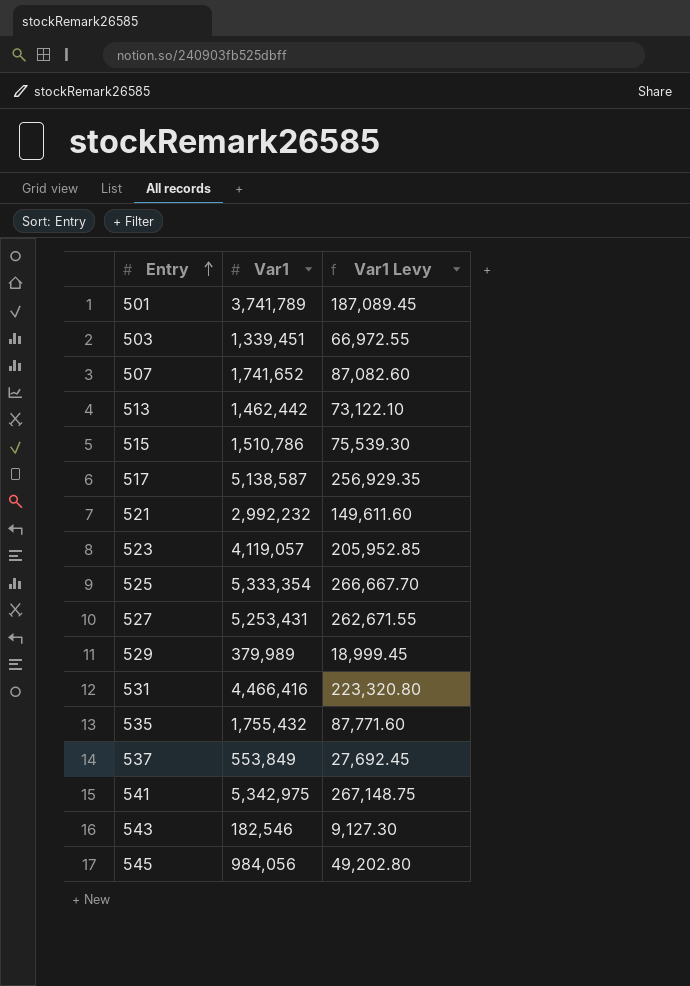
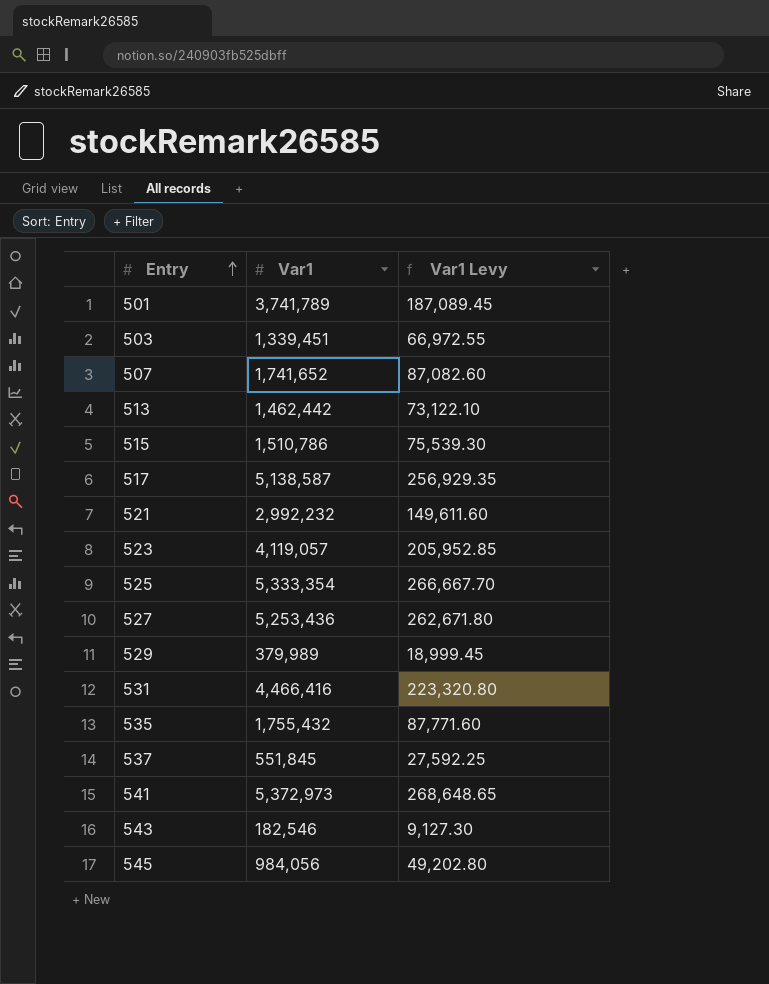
527 | Var1: 5,253,431 -> 5,253,436
527 | Var1 Levy: 262,671.55 -> 262,671.80
537 | Var1: 553,849 -> 551,845
537 | Var1 Levy: 27,692.45 -> 27,592.25
541 | Var1: 5,342,975 -> 5,372,973
541 | Var1 Levy: 267,148.75 -> 268,648.65

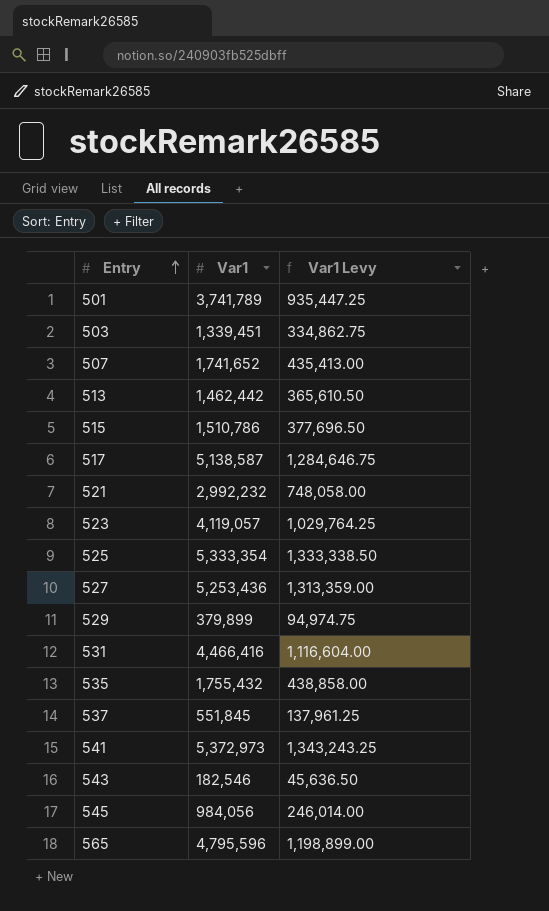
column Var1 Levy | formula: [Var1] * 0.05 -> [Var1] * 0.25
529 | Var1: 379,989 -> 379,899
row 565: none -> 4,795,596 | 1,198,899.00

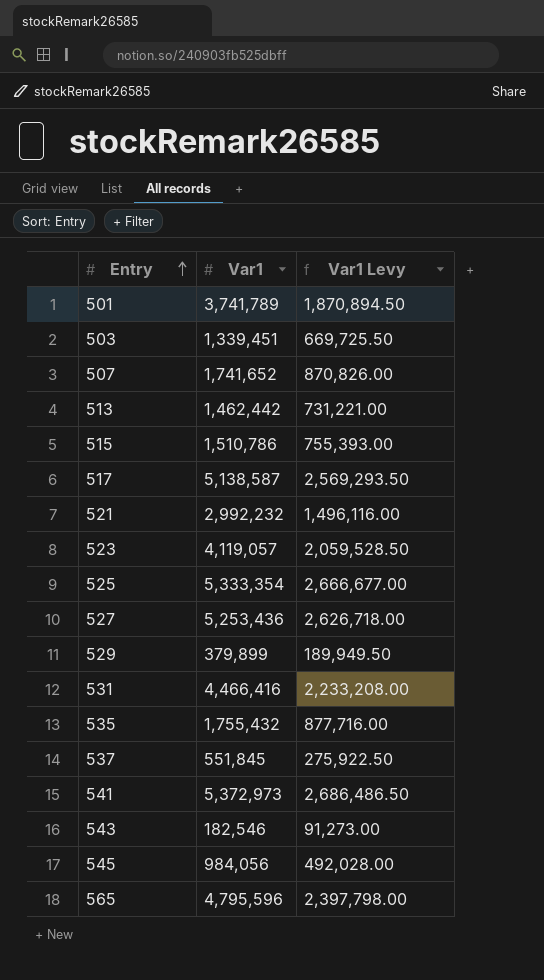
column Var1 Levy | formula: [Var1] * 0.25 -> [Var1] * 0.5

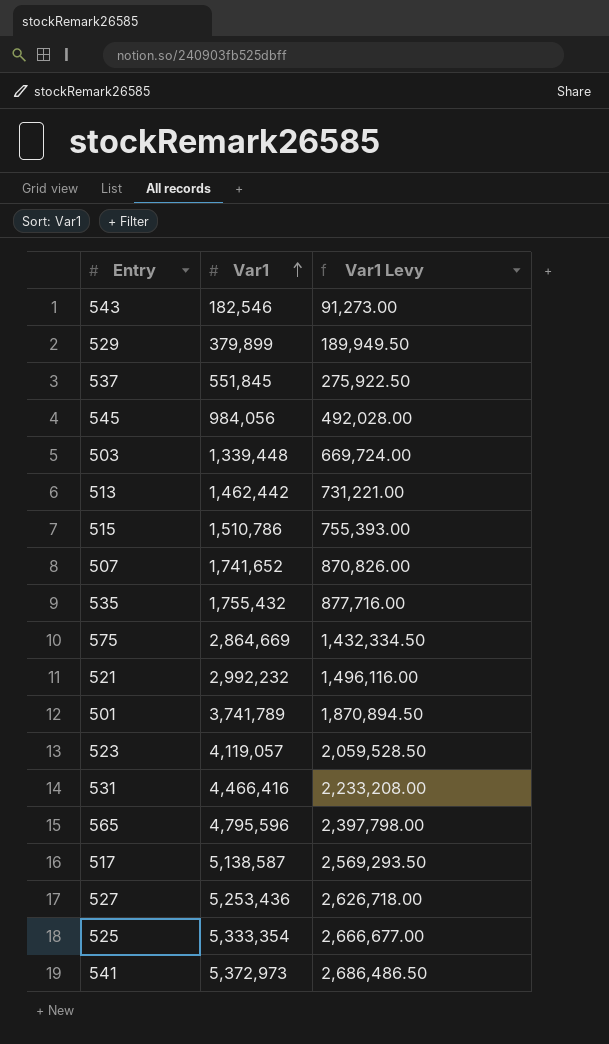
row order: Entry ascending -> Var1 ascending
503 | Var1: 1,339,451 -> 1,339,448
503 | Var1 Levy: 669,725.50 -> 669,724.00
row 575: none -> 2,864,669 | 1,432,334.50

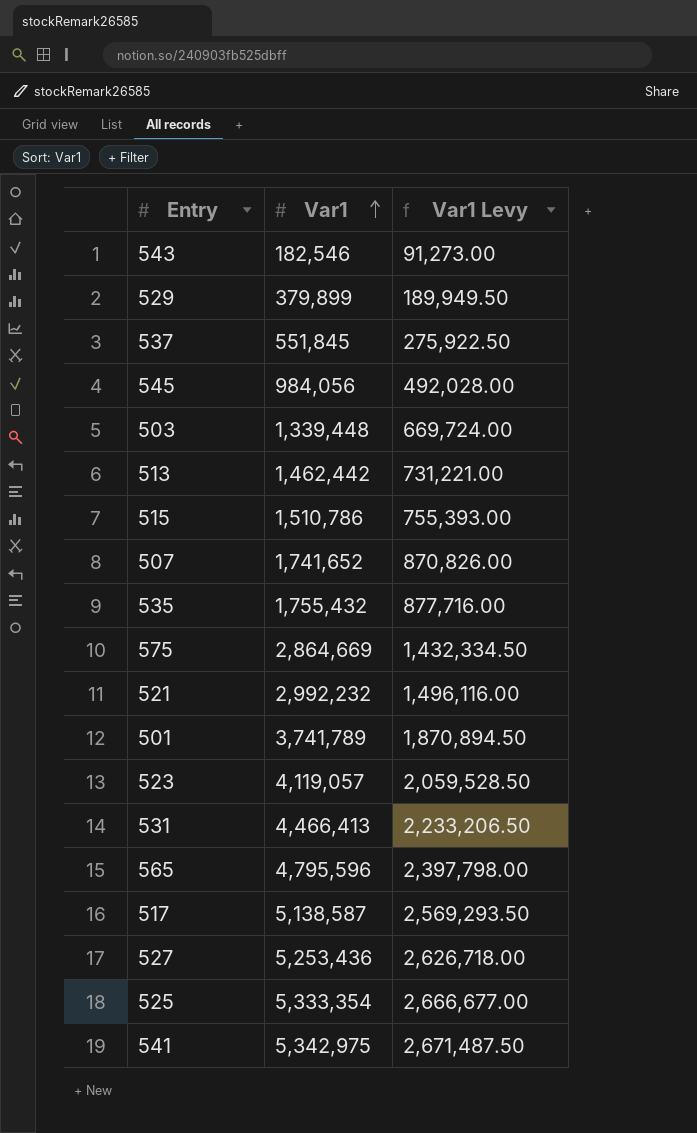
531 | Var1: 4,466,416 -> 4,466,413
531 | Var1 Levy: 2,233,208.00 -> 2,233,206.50
541 | Var1: 5,372,973 -> 5,342,975
541 | Var1 Levy: 2,686,486.50 -> 2,671,487.50

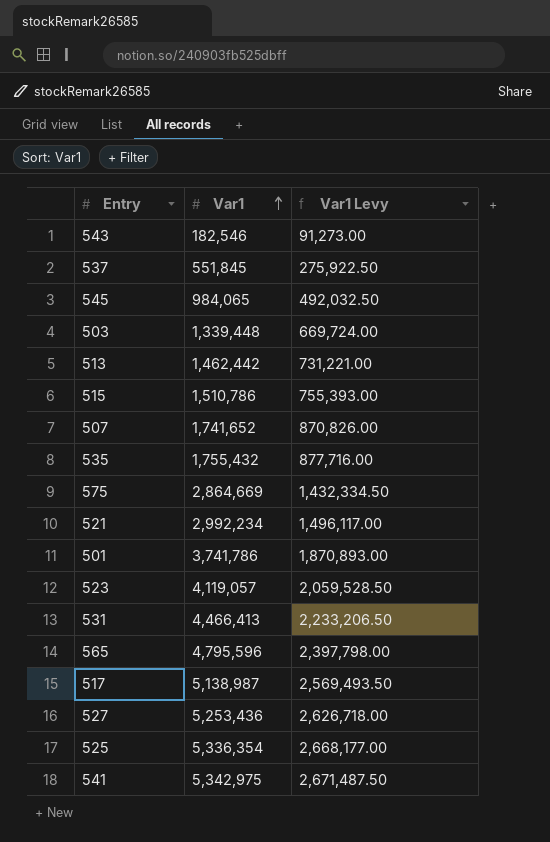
row 529: 379,899 | 189,949.50 -> none
545 | Var1: 984,056 -> 984,065
545 | Var1 Levy: 492,028.00 -> 492,032.50
521 | Var1: 2,992,232 -> 2,992,234
521 | Var1 Levy: 1,496,116.00 -> 1,496,117.00
501 | Var1: 3,741,789 -> 3,741,786
501 | Var1 Levy: 1,870,894.50 -> 1,870,893.00
517 | Var1: 5,138,587 -> 5,138,987
517 | Var1 Levy: 2,569,293.50 -> 2,569,493.50
525 | Var1: 5,333,354 -> 5,336,354
525 | Var1 Levy: 2,666,677.00 -> 2,668,177.00

